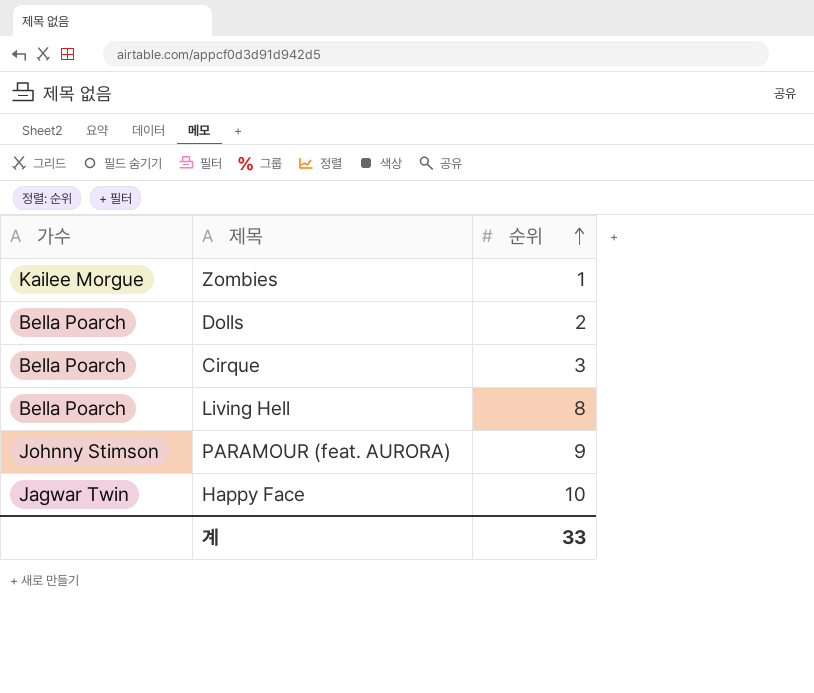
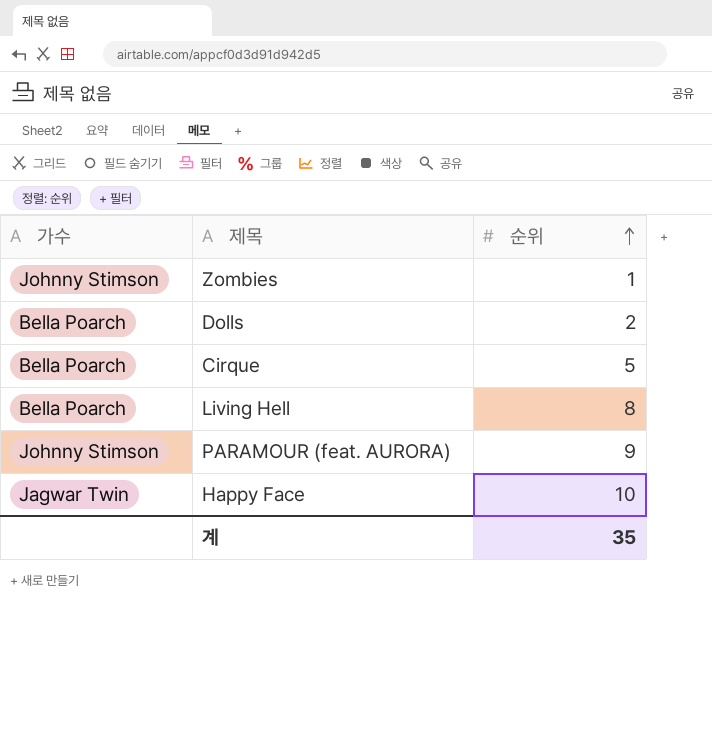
Zombies | 가수: Kailee Morgue -> Johnny Stimson
Cirque | 순위: 3 -> 5
계 | 순위: 33 -> 35

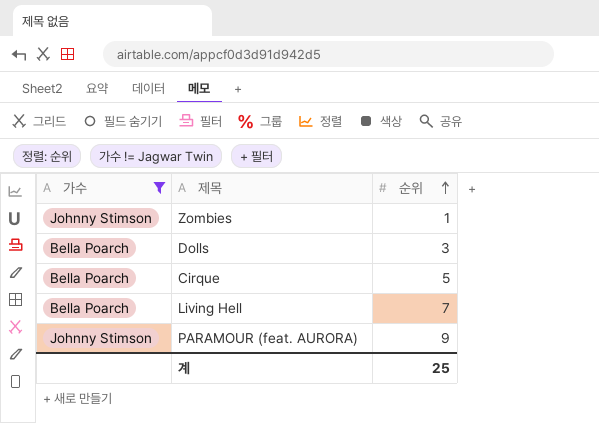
filter: none -> 가수 != Jagwar Twin
Dolls | 순위: 2 -> 3
Living Hell | 순위: 8 -> 7
계 | 순위: 35 -> 25

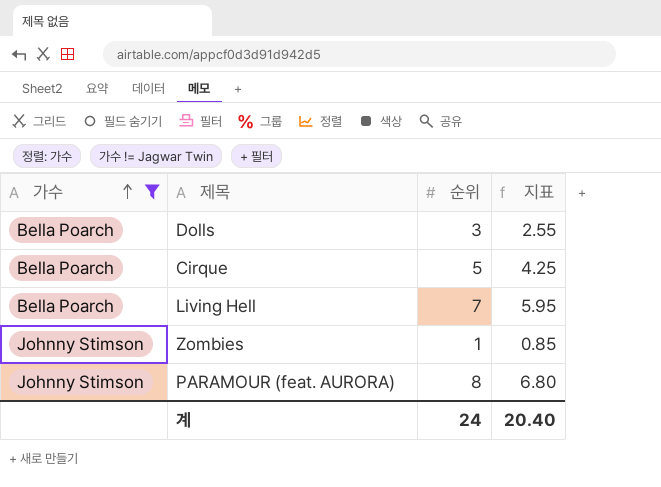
row order: 순위 ascending -> 가수 ascending
column 지표 | formula: none -> [순위] * 0.85
PARAMOUR (feat. AURORA) | 순위: 9 -> 8
계 | 순위: 25 -> 24

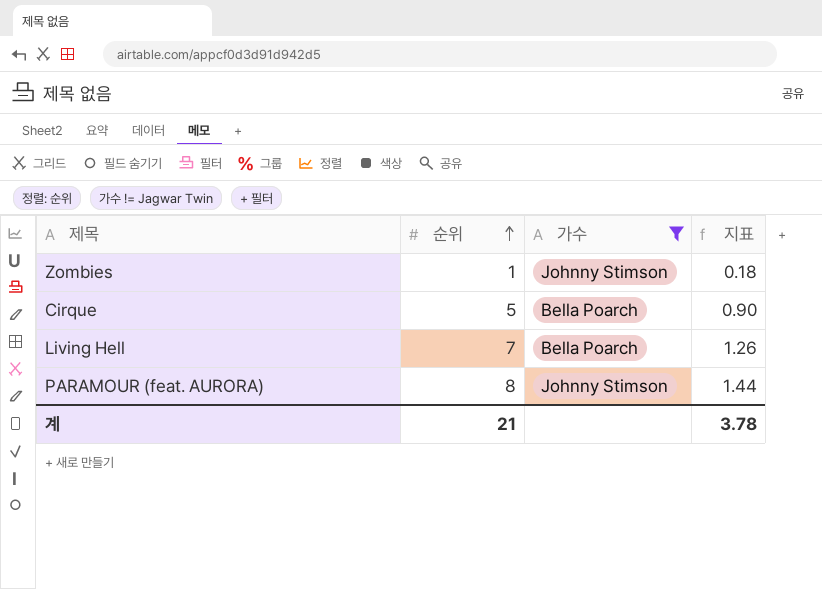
row order: 가수 ascending -> 순위 ascending
column 가수 | position: 1 -> 3
column 지표 | formula: [순위] * 0.85 -> [순위] * 0.18
row Dolls: Bella Poarch | 3 | 2.55 -> none
계 | 순위: 24 -> 21
계 | 지표: 20.40 -> 3.78

